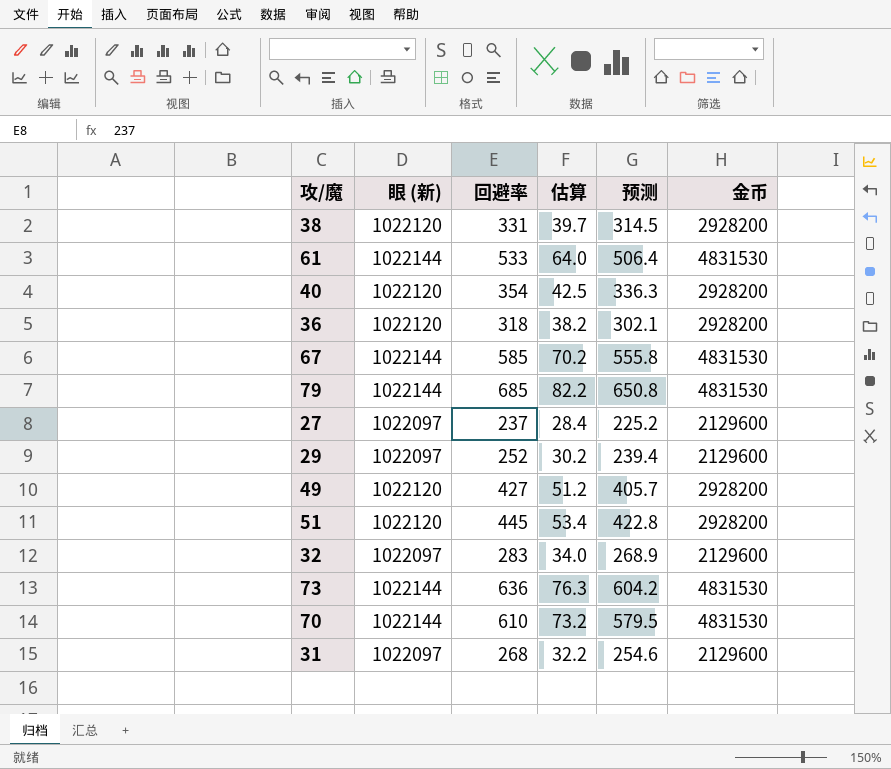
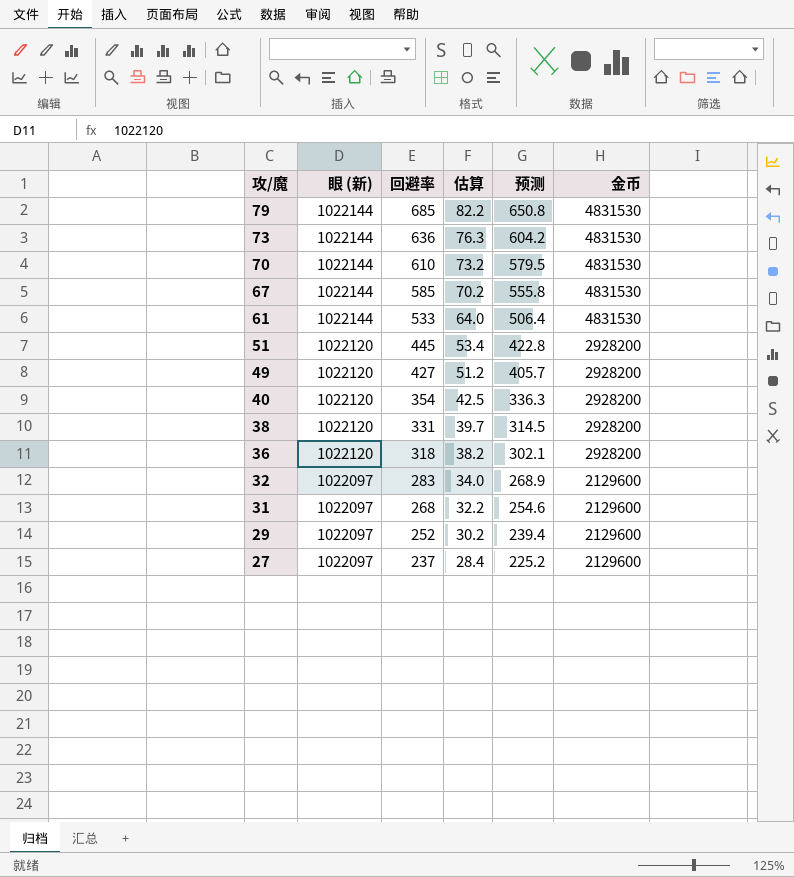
row order: none -> 攻/魔 descending

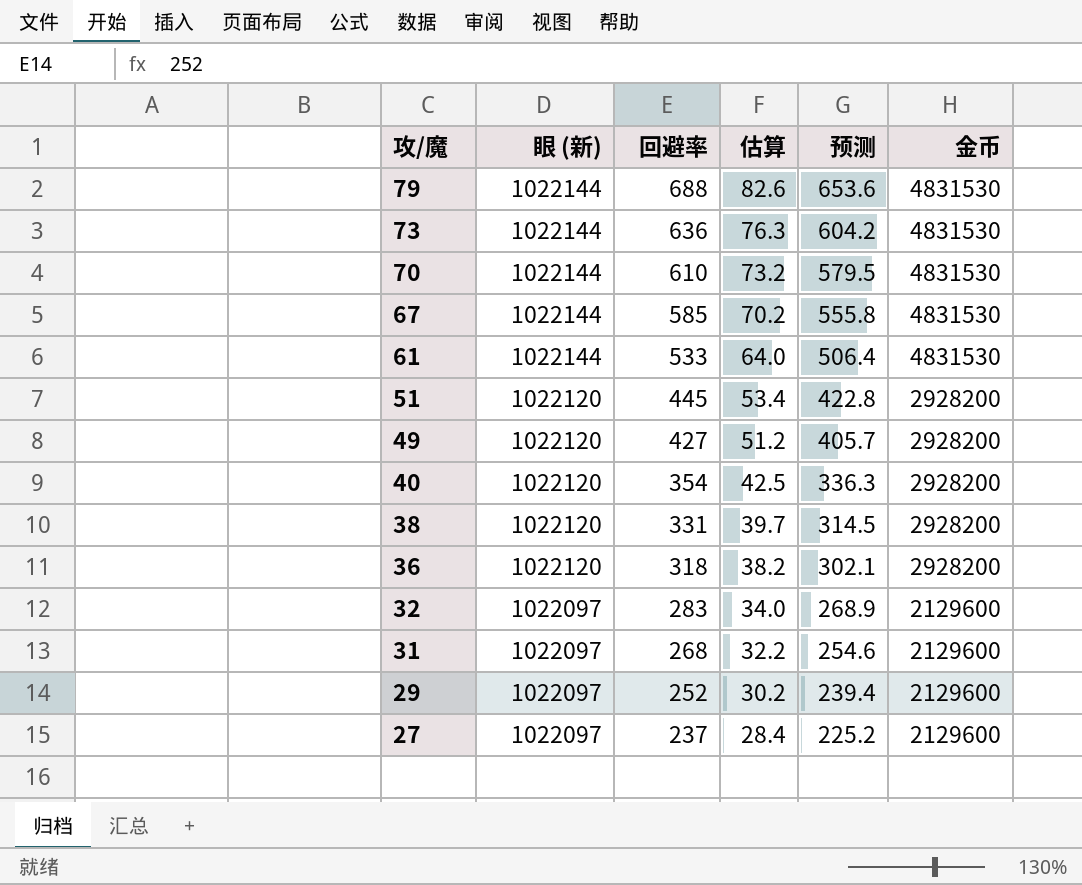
79 | 回避率: 685 -> 688
79 | 估算: 82.2 -> 82.6
79 | 预测: 650.8 -> 653.6

